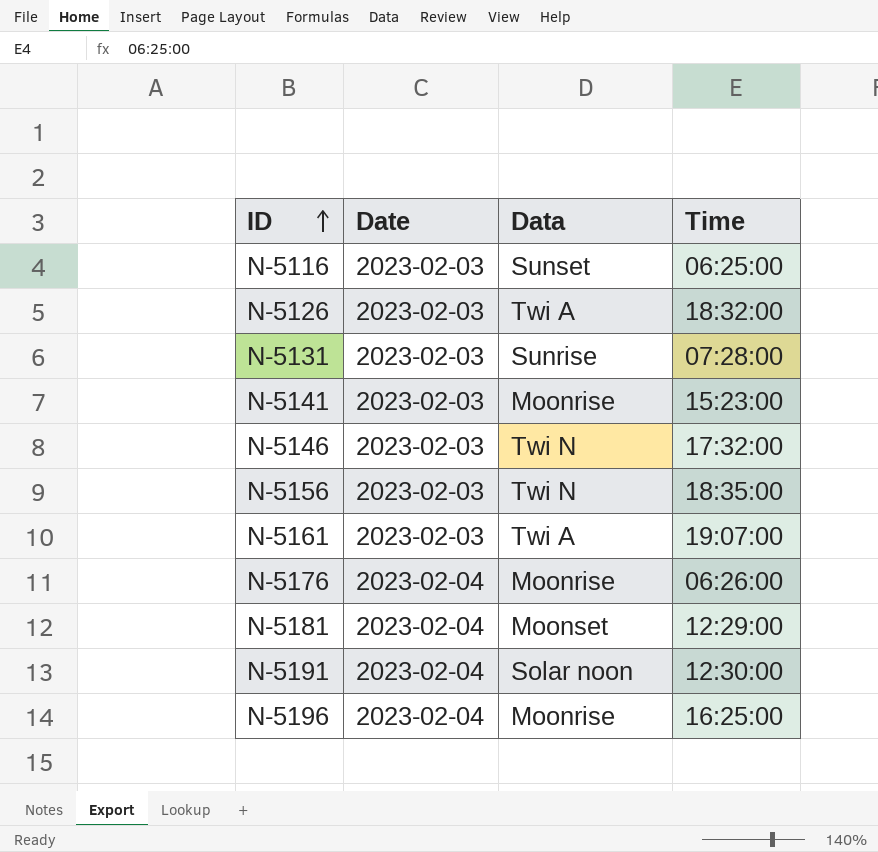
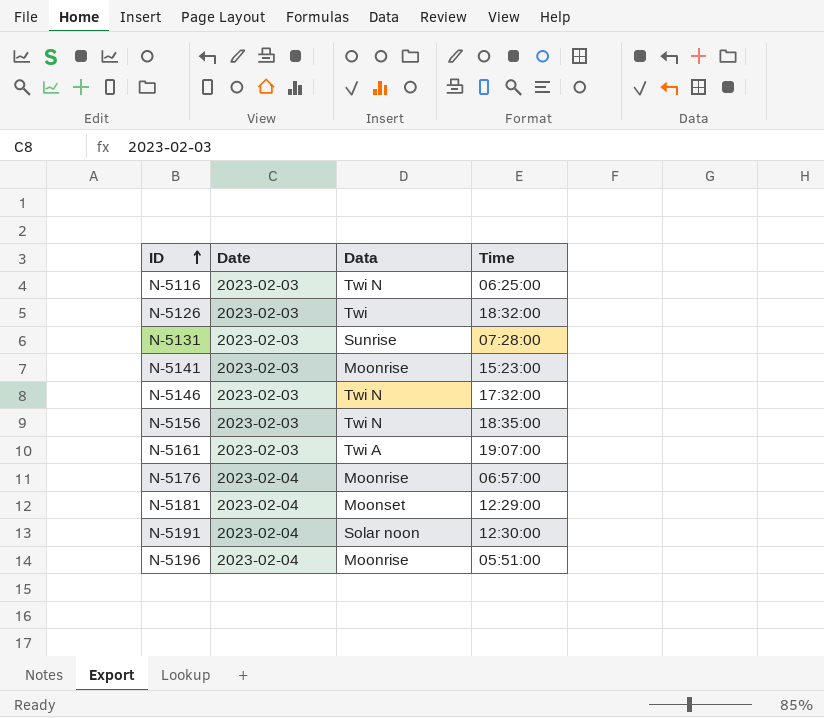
N-5116 | Data: Sunset -> Twi N
N-5126 | Data: Twi A -> Twi
N-5176 | Time: 06:26:00 -> 06:57:00
N-5196 | Time: 16:25:00 -> 05:51:00

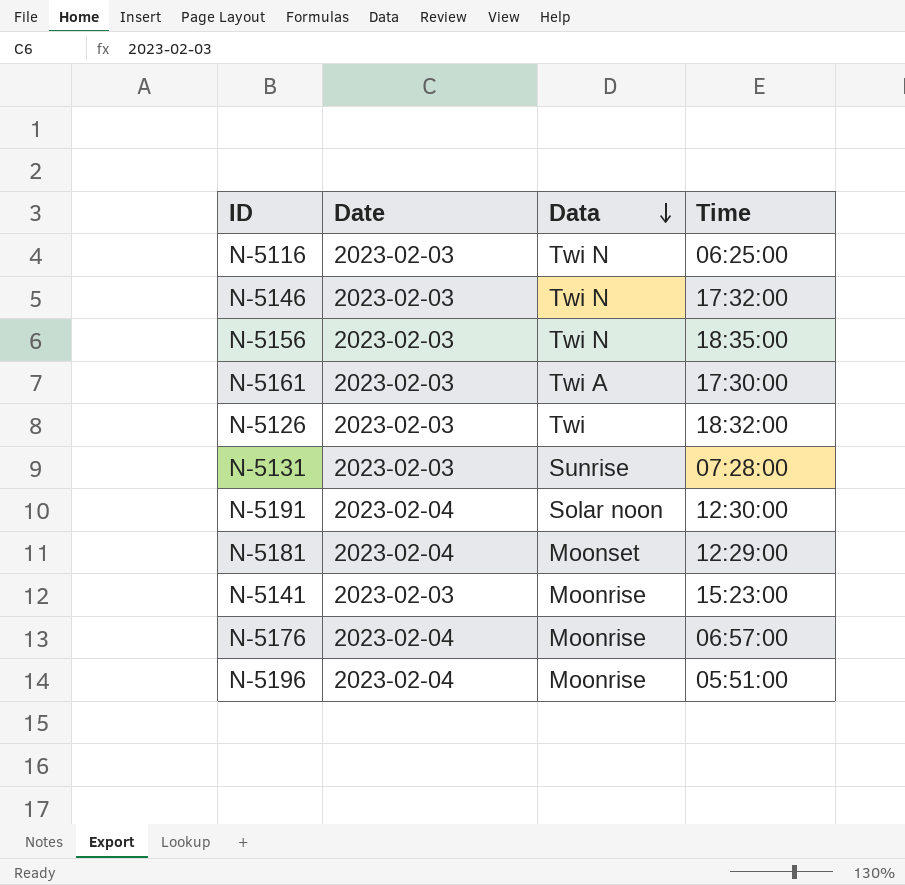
row order: ID ascending -> Data descending
N-5161 | Time: 19:07:00 -> 17:30:00

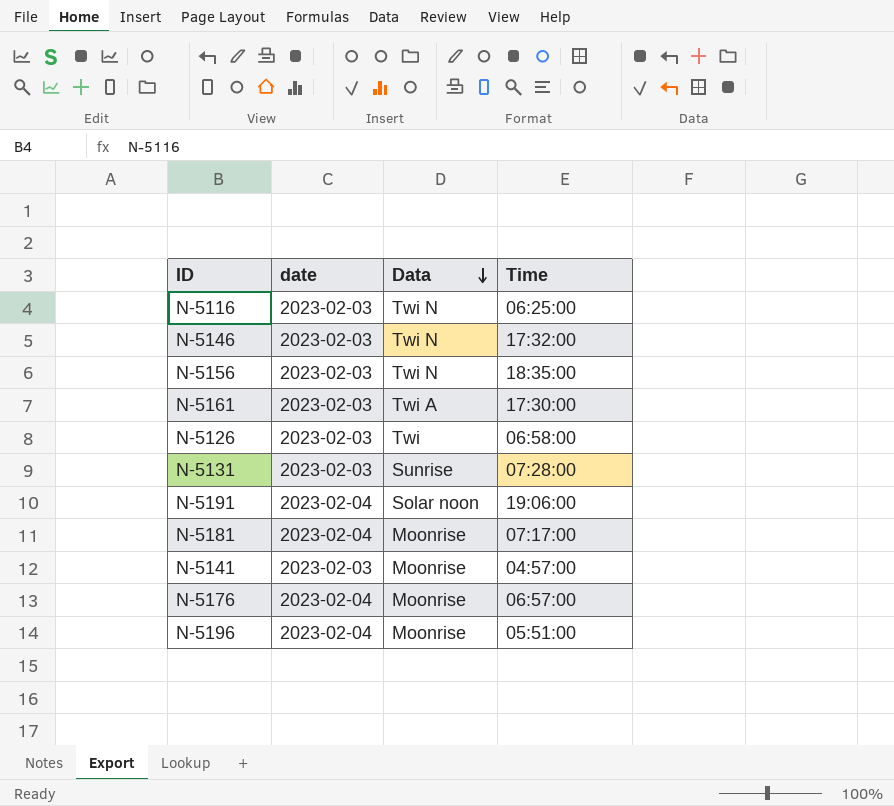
column name: Date -> date
N-5126 | Time: 18:32:00 -> 06:58:00
N-5191 | Time: 12:30:00 -> 19:06:00
N-5181 | Data: Moonset -> Moonrise
N-5181 | Time: 12:29:00 -> 07:17:00
N-5141 | Time: 15:23:00 -> 04:57:00

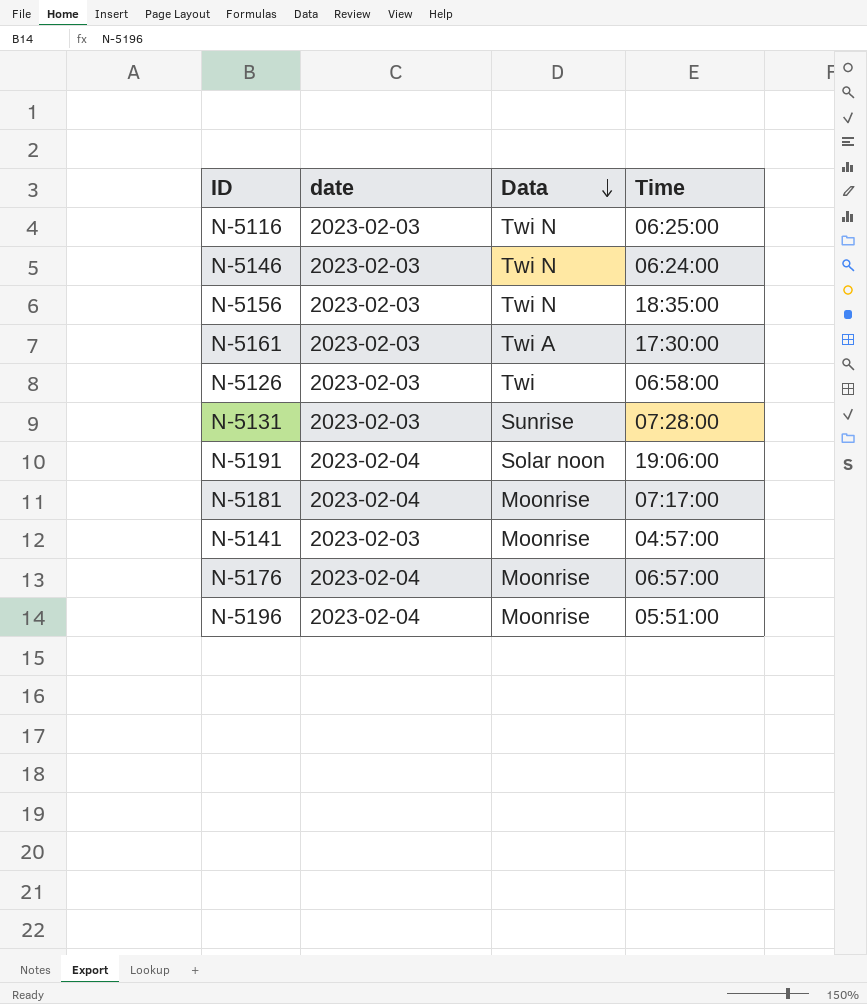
N-5146 | Time: 17:32:00 -> 06:24:00

